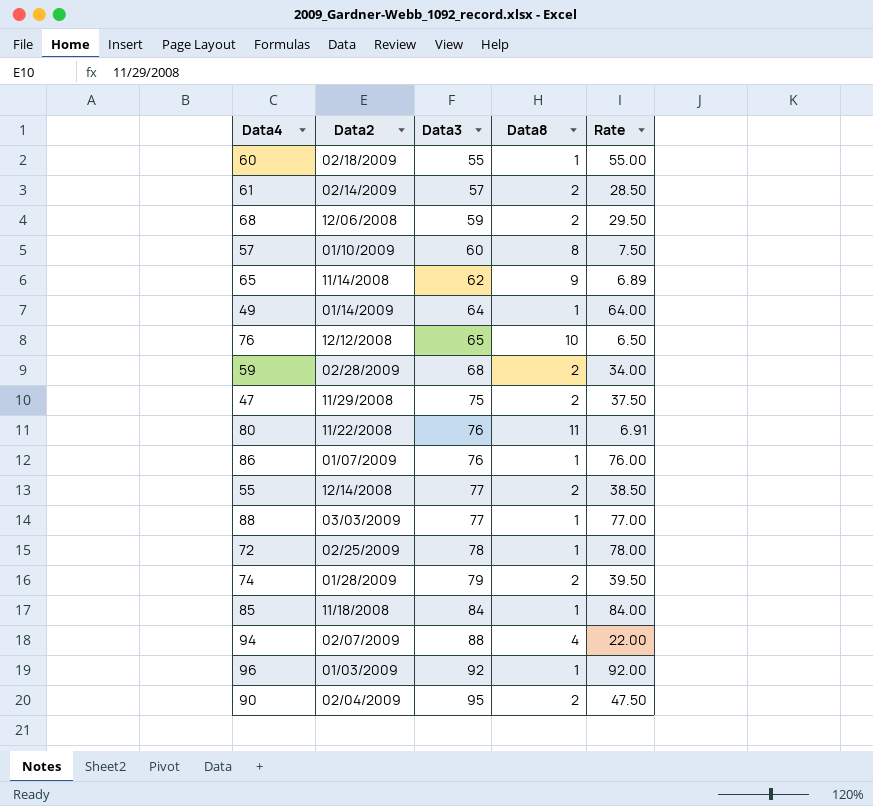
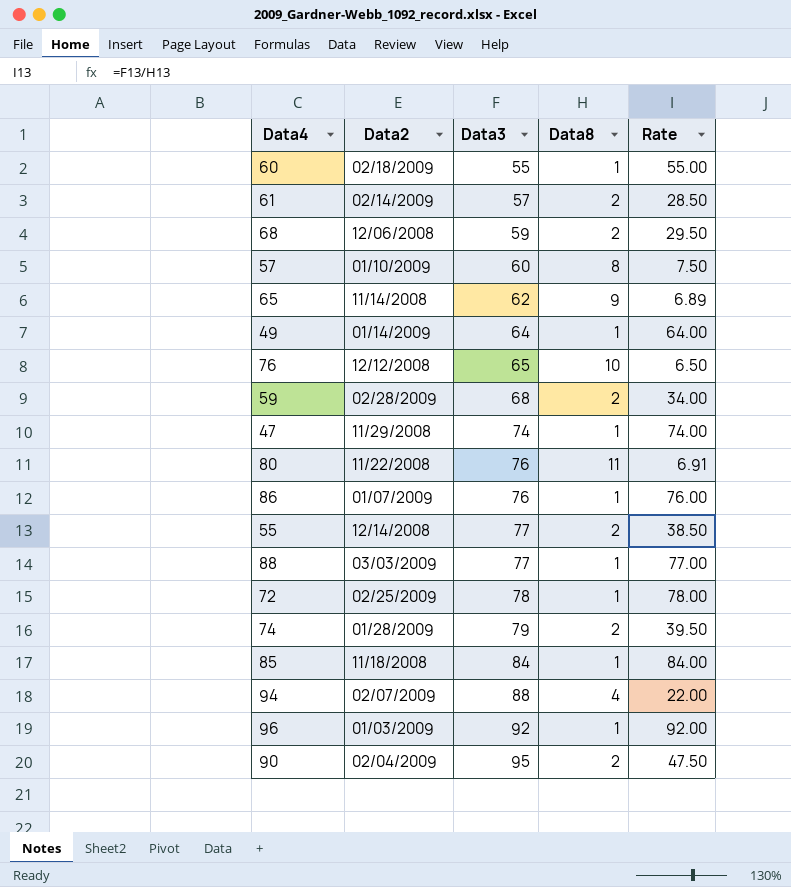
47 | Data3: 75 -> 74
47 | Data8: 2 -> 1
47 | Rate: 37.50 -> 74.00

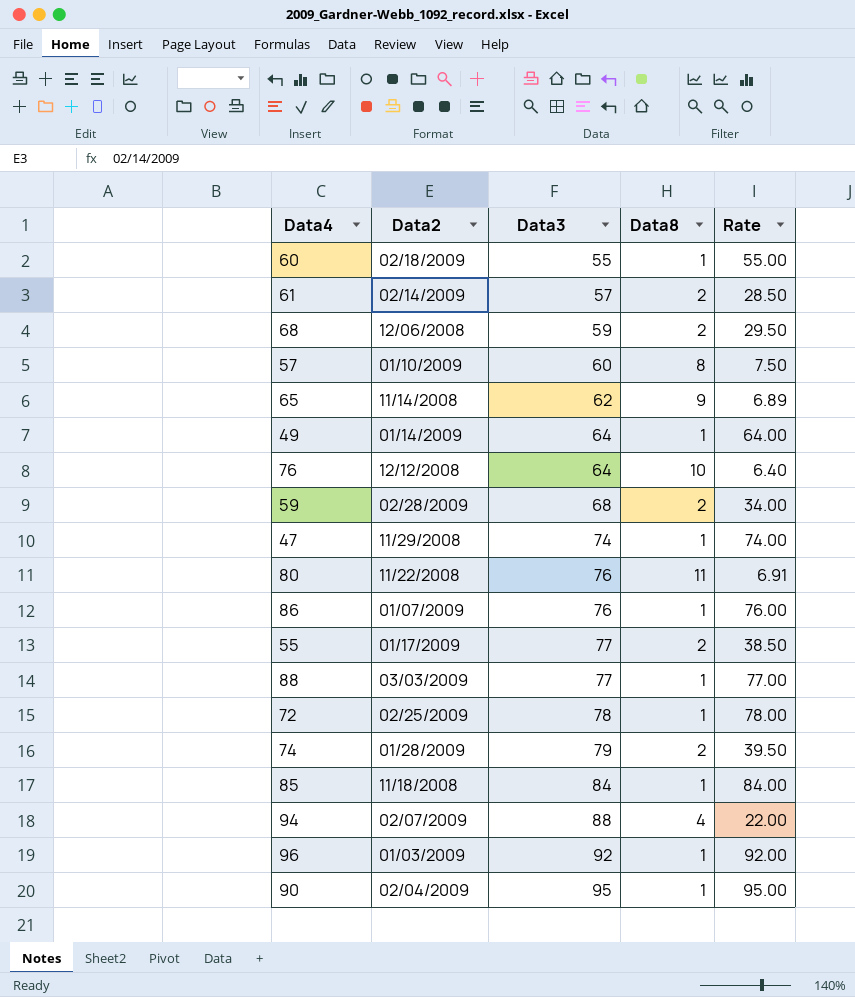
76 | Data3: 65 -> 64
76 | Rate: 6.50 -> 6.40
55 | Data2: 12/14/2008 -> 01/17/2009
90 | Data8: 2 -> 1
90 | Rate: 47.50 -> 95.00

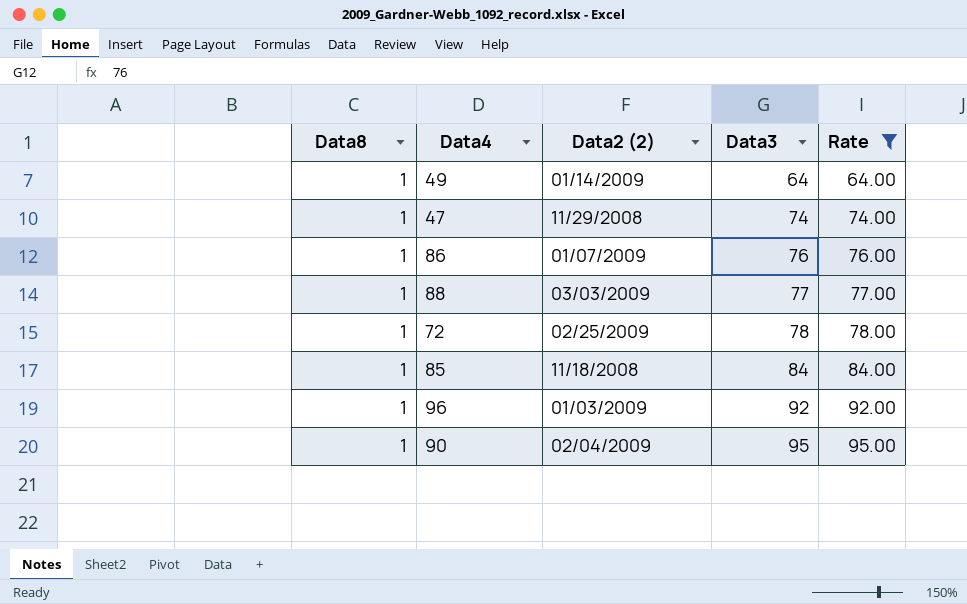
filter: none -> Rate >= 64.00
column Data8 | position: 4 -> 1
column name: Data2 -> Data2 (2)

